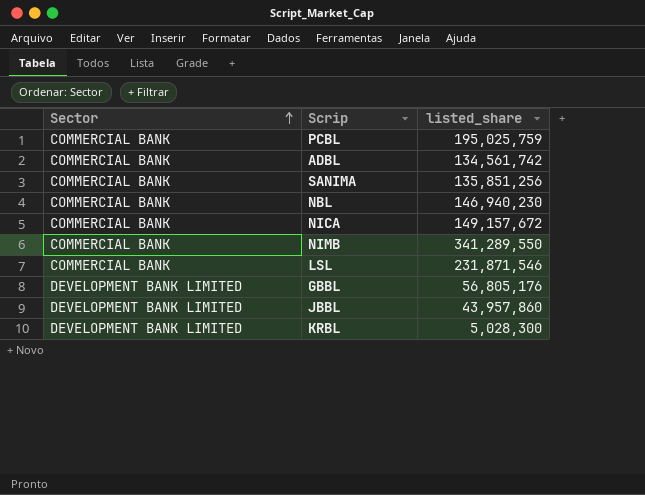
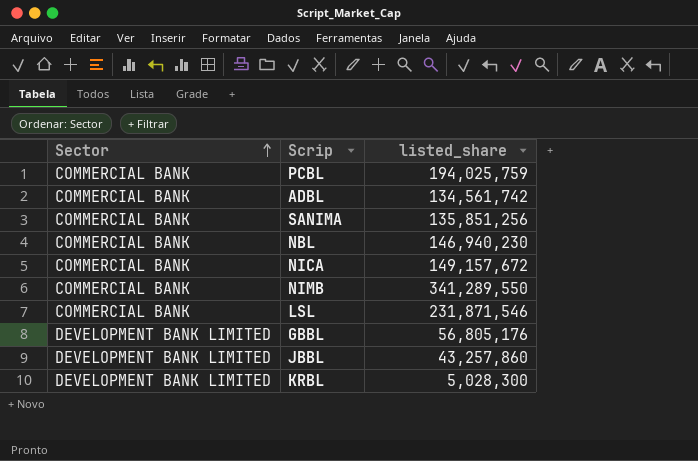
PCBL | listed_share: 195,025,759 -> 194,025,759
JBBL | listed_share: 43,957,860 -> 43,257,860

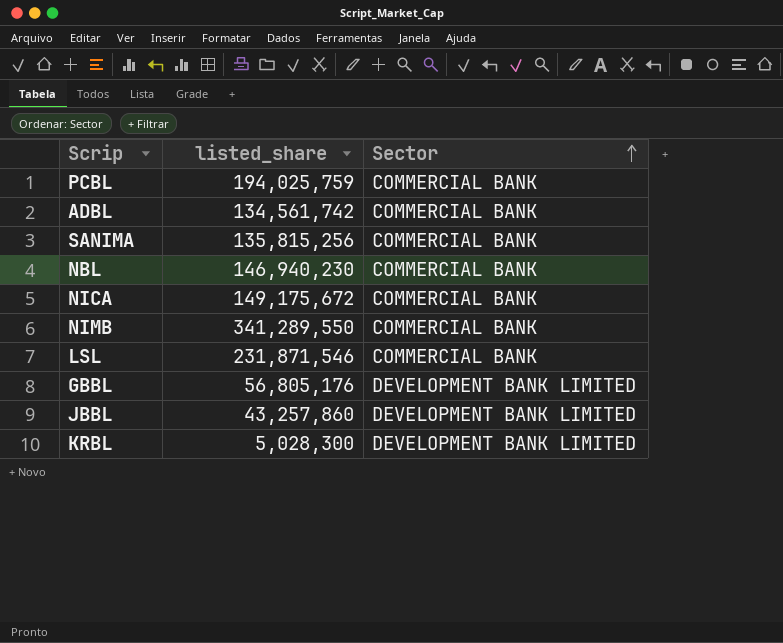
column Sector | position: 1 -> 3
SANIMA | listed_share: 135,851,256 -> 135,815,256
NICA | listed_share: 149,157,672 -> 149,175,672

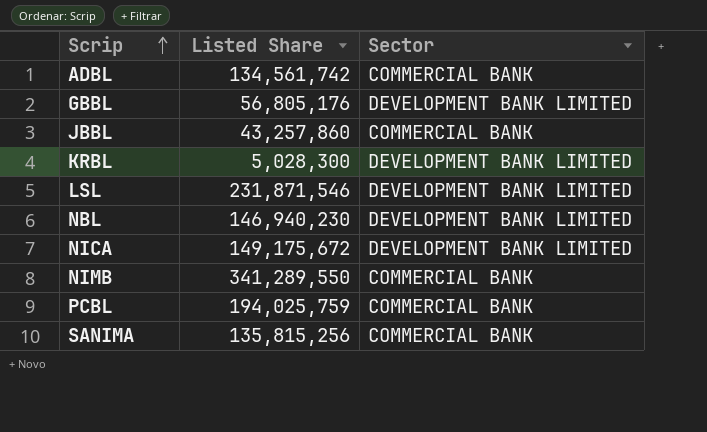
row order: Sector ascending -> Scrip ascending
column name: listed_share -> Listed Share
JBBL | Sector: DEVELOPMENT BANK LIMITED -> COMMERCIAL BANK
LSL | Sector: COMMERCIAL BANK -> DEVELOPMENT BANK LIMITED
NBL | Sector: COMMERCIAL BANK -> DEVELOPMENT BANK LIMITED
NICA | Sector: COMMERCIAL BANK -> DEVELOPMENT BANK LIMITED

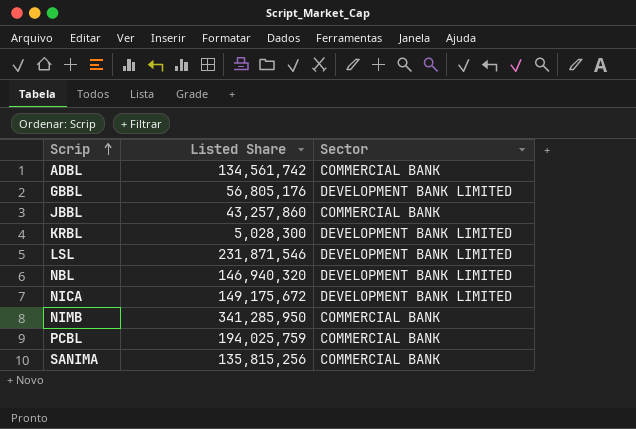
NBL | Listed Share: 146,940,230 -> 146,940,320
NIMB | Listed Share: 341,289,550 -> 341,285,950

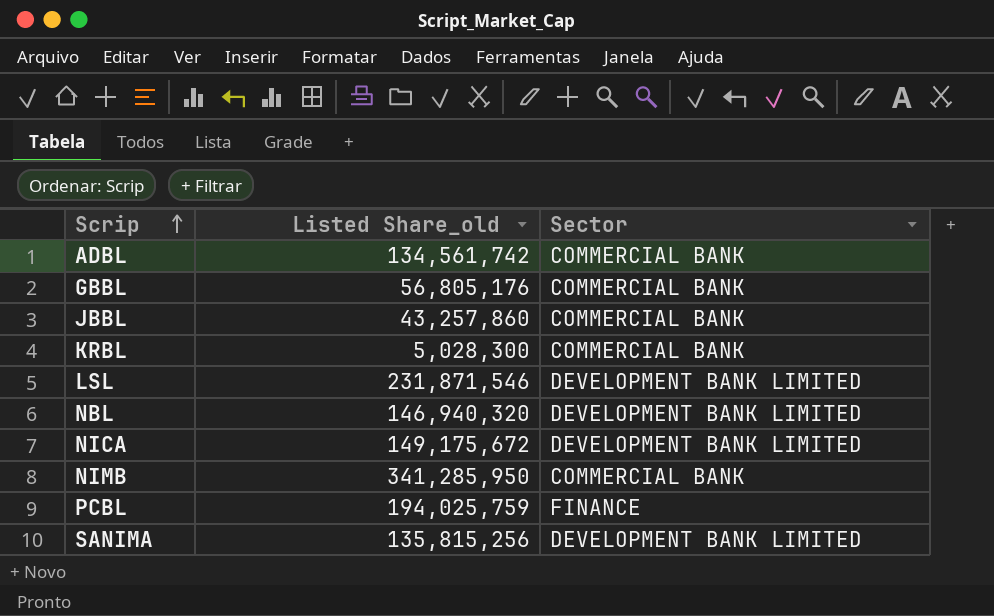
column name: Listed Share -> Listed Share_old
GBBL | Sector: DEVELOPMENT BANK LIMITED -> COMMERCIAL BANK
KRBL | Sector: DEVELOPMENT BANK LIMITED -> COMMERCIAL BANK
PCBL | Sector: COMMERCIAL BANK -> FINANCE
SANIMA | Sector: COMMERCIAL BANK -> DEVELOPMENT BANK LIMITED

